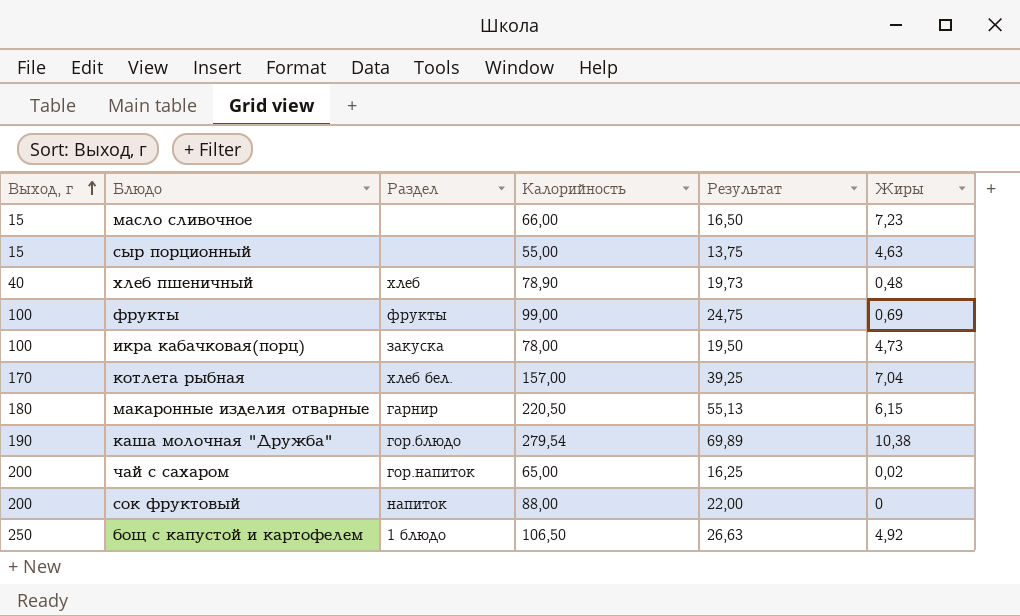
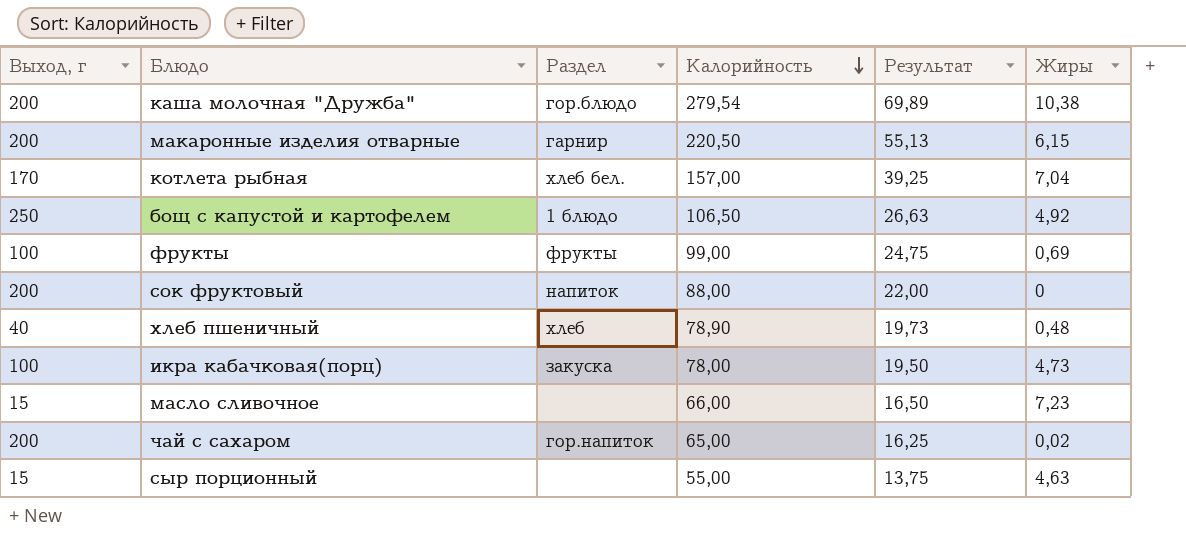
row order: Выход, г ascending -> Калорийность descending
каша молочная "Дружба" | Выход, г: 190 -> 200
макаронные изделия отварные | Выход, г: 180 -> 200

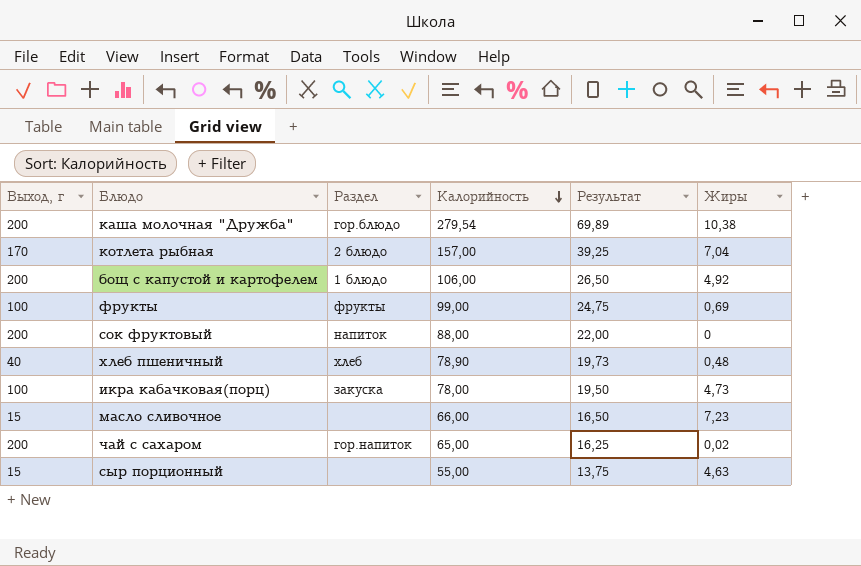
row макаронные изделия отварные: 200 | гарнир | 220,50 | 55,13 | 6,15 -> none
котлета рыбная | Раздел: хлеб бел. -> 2 блюдо
бощ с капустой и картофелем | Выход, г: 250 -> 200
бощ с капустой и картофелем | Калорийность: 106,50 -> 106,00
бощ с капустой и картофелем | Результат: 26,63 -> 26,50

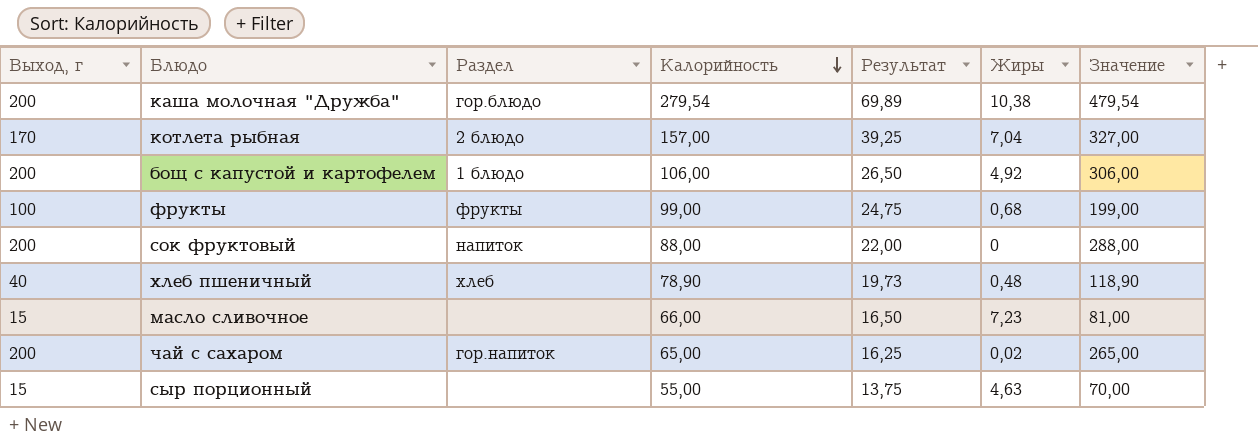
column Значение | formula: none -> [Выход, г] + [Калорийность]
row икра кабачковая(порц): 100 | закуска | 78,00 | 19,50 | 4,73 -> none
фрукты | Жиры: 0,69 -> 0,68

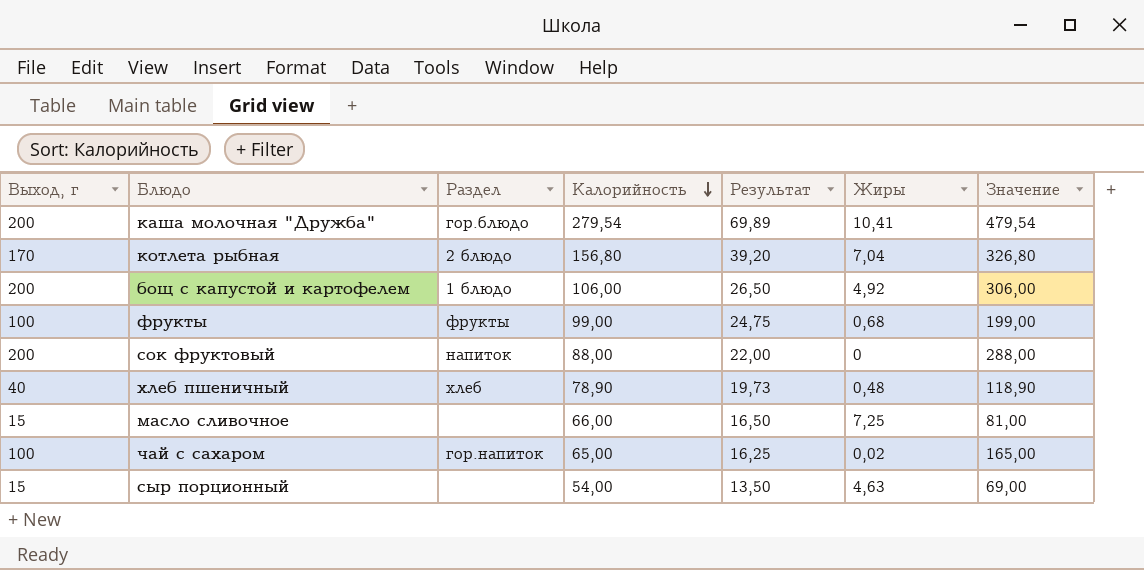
каша молочная "Дружба" | Жиры: 10,38 -> 10,41
котлета рыбная | Калорийность: 157,00 -> 156,80
котлета рыбная | Результат: 39,25 -> 39,20
котлета рыбная | Значение: 327,00 -> 326,80
масло сливочное | Жиры: 7,23 -> 7,25
чай с сахаром | Выход, г: 200 -> 100
чай с сахаром | Значение: 265,00 -> 165,00
сыр порционный | Калорийность: 55,00 -> 54,00
сыр порционный | Результат: 13,75 -> 13,50
сыр порционный | Значение: 70,00 -> 69,00

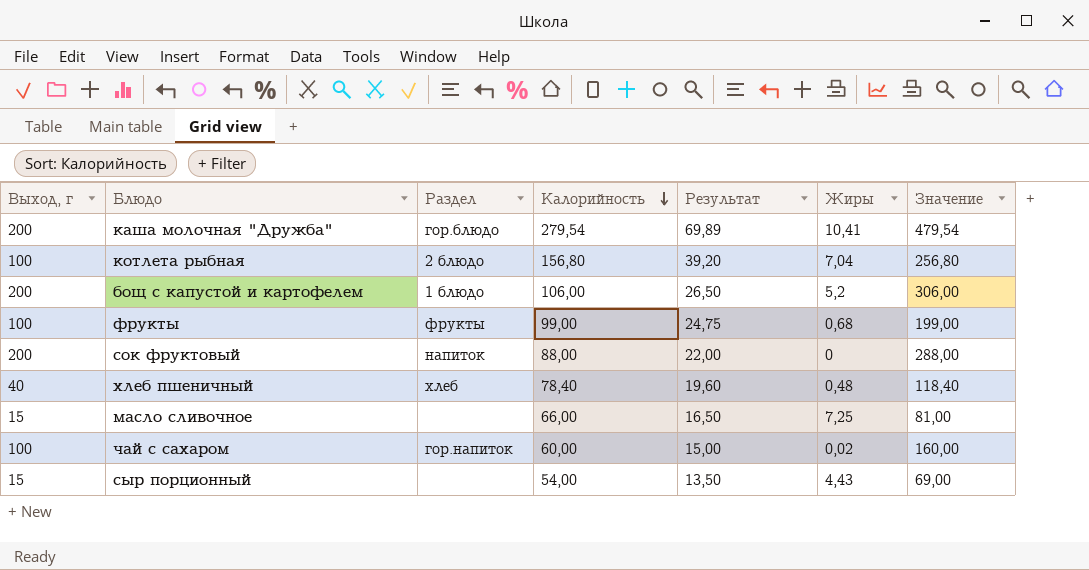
котлета рыбная | Выход, г: 170 -> 100
котлета рыбная | Значение: 326,80 -> 256,80
бощ с капустой и картофелем | Жиры: 4,92 -> 5,2
хлеб пшеничный | Калорийность: 78,90 -> 78,40
хлеб пшеничный | Результат: 19,73 -> 19,60
хлеб пшеничный | Значение: 118,90 -> 118,40
чай с сахаром | Калорийность: 65,00 -> 60,00
чай с сахаром | Результат: 16,25 -> 15,00
чай с сахаром | Значение: 165,00 -> 160,00
сыр порционный | Жиры: 4,63 -> 4,43

